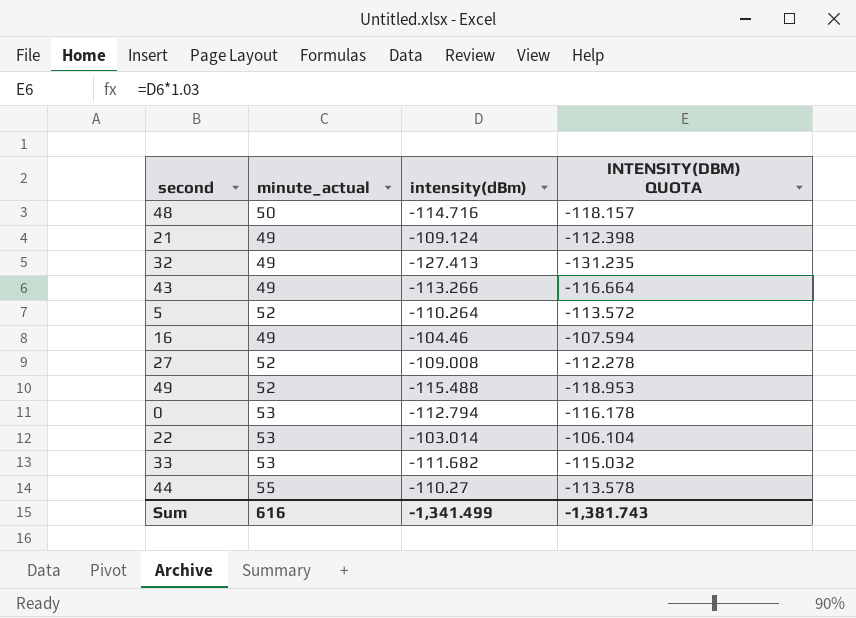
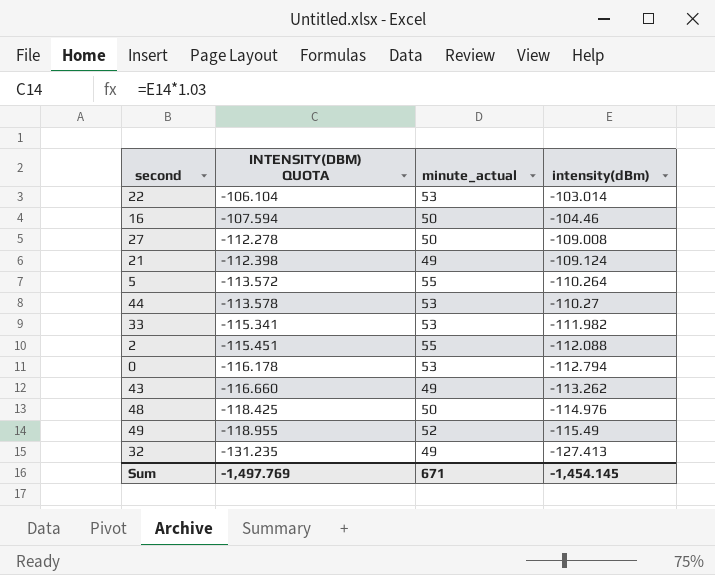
row order: none -> INTENSITY(DBM) QUOTA descending
column INTENSITY(DBM) QUOTA | position: 4 -> 2
16 | minute_actual: 49 -> 50
27 | minute_actual: 52 -> 50
5 | minute_actual: 52 -> 55
44 | minute_actual: 55 -> 53
33 | INTENSITY(DBM) QUOTA: -115.032 -> -115.341
33 | intensity(dBm): -111.682 -> -111.982
row 2: none -> -115.451 | 55 | -112.088
43 | INTENSITY(DBM) QUOTA: -116.664 -> -116.660
43 | intensity(dBm): -113.266 -> -113.262
48 | INTENSITY(DBM) QUOTA: -118.157 -> -118.425
48 | intensity(dBm): -114.716 -> -114.976
49 | INTENSITY(DBM) QUOTA: -118.953 -> -118.955
49 | intensity(dBm): -115.488 -> -115.49
Sum | INTENSITY(DBM) QUOTA: -1,381.743 -> -1,497.769
Sum | minute_actual: 616 -> 671
Sum | intensity(dBm): -1,341.499 -> -1,454.145

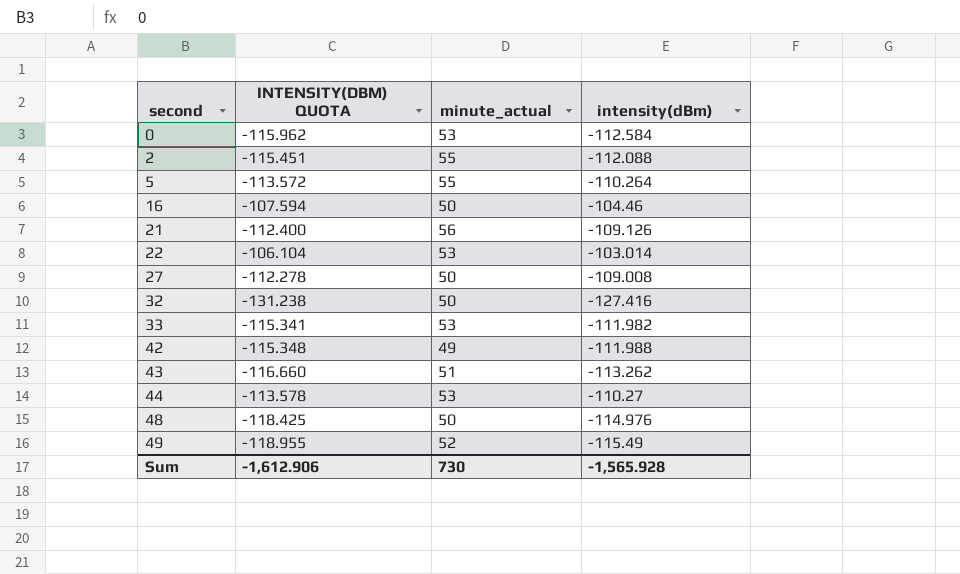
row order: INTENSITY(DBM) QUOTA descending -> second ascending
0 | INTENSITY(DBM) QUOTA: -116.178 -> -115.962
0 | intensity(dBm): -112.794 -> -112.584
21 | INTENSITY(DBM) QUOTA: -112.398 -> -112.400
21 | minute_actual: 49 -> 56
21 | intensity(dBm): -109.124 -> -109.126
32 | INTENSITY(DBM) QUOTA: -131.235 -> -131.238
32 | minute_actual: 49 -> 50
32 | intensity(dBm): -127.413 -> -127.416
row 42: none -> -115.348 | 49 | -111.988
43 | minute_actual: 49 -> 51
Sum | INTENSITY(DBM) QUOTA: -1,497.769 -> -1,612.906
Sum | minute_actual: 671 -> 730
Sum | intensity(dBm): -1,454.145 -> -1,565.928

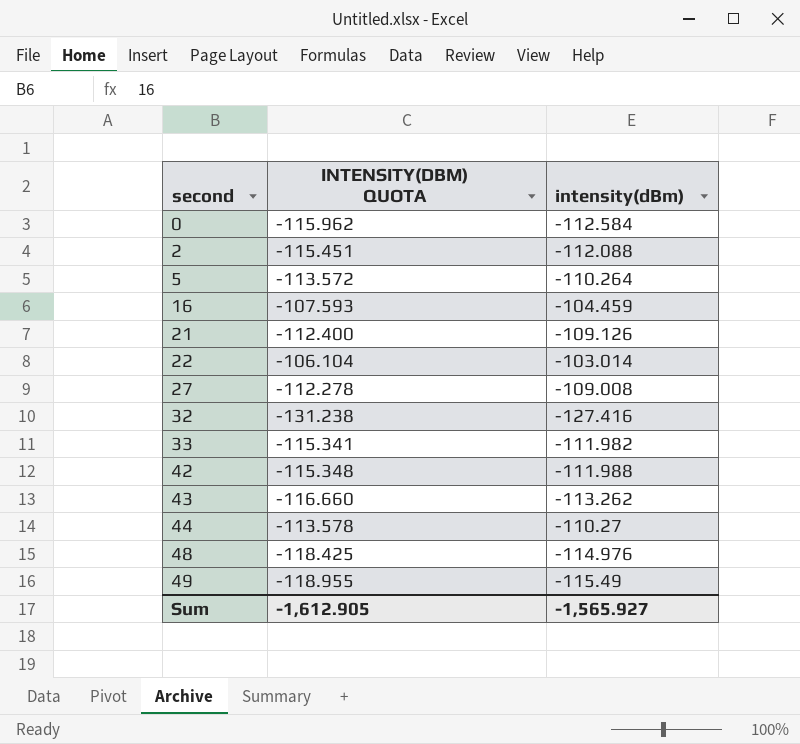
column minute_actual | position: 3 -> none
16 | INTENSITY(DBM) QUOTA: -107.594 -> -107.593
16 | intensity(dBm): -104.46 -> -104.459
Sum | INTENSITY(DBM) QUOTA: -1,612.906 -> -1,612.905
Sum | intensity(dBm): -1,565.928 -> -1,565.927

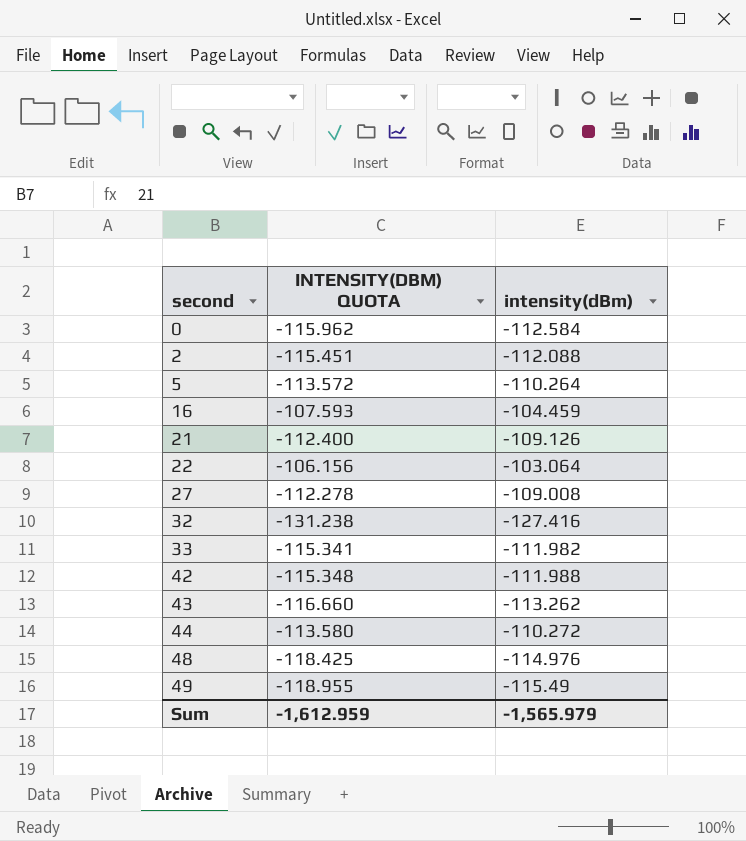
22 | INTENSITY(DBM) QUOTA: -106.104 -> -106.156
22 | intensity(dBm): -103.014 -> -103.064
44 | INTENSITY(DBM) QUOTA: -113.578 -> -113.580
44 | intensity(dBm): -110.27 -> -110.272
Sum | INTENSITY(DBM) QUOTA: -1,612.905 -> -1,612.959
Sum | intensity(dBm): -1,565.927 -> -1,565.979

